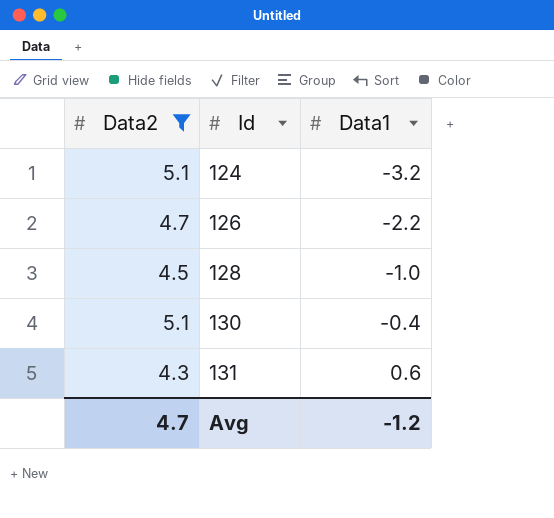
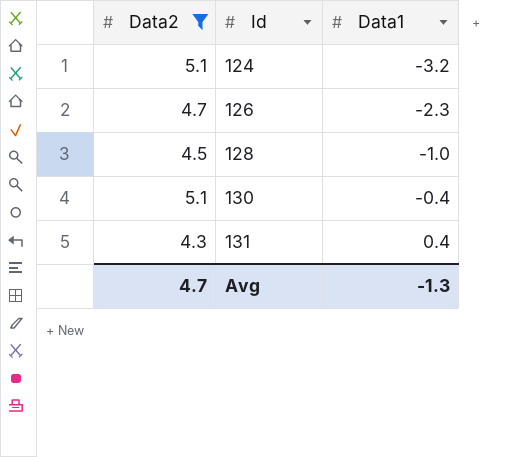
126 | Data1: -2.2 -> -2.3
131 | Data1: 0.6 -> 0.4
Avg | Data1: -1.2 -> -1.3

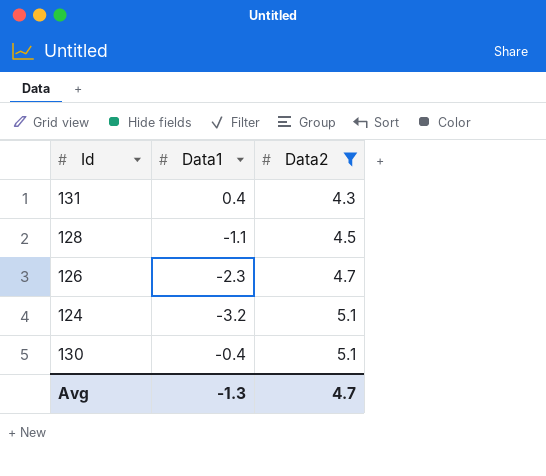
row order: Id ascending -> Data2 ascending
column Data2 | position: 1 -> 3
128 | Data1: -1.0 -> -1.1

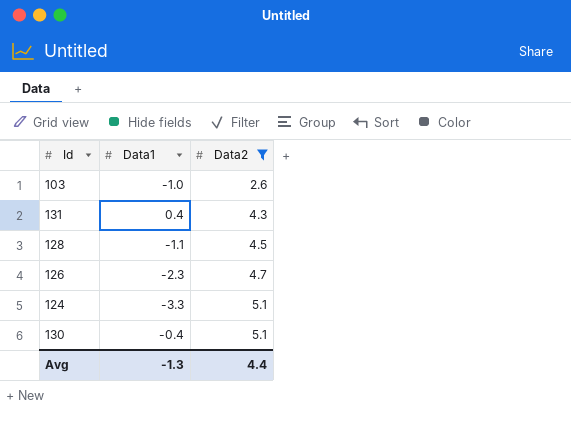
row 103: none -> -1.0 | 2.6
124 | Data1: -3.2 -> -3.3
Avg | Data2: 4.7 -> 4.4

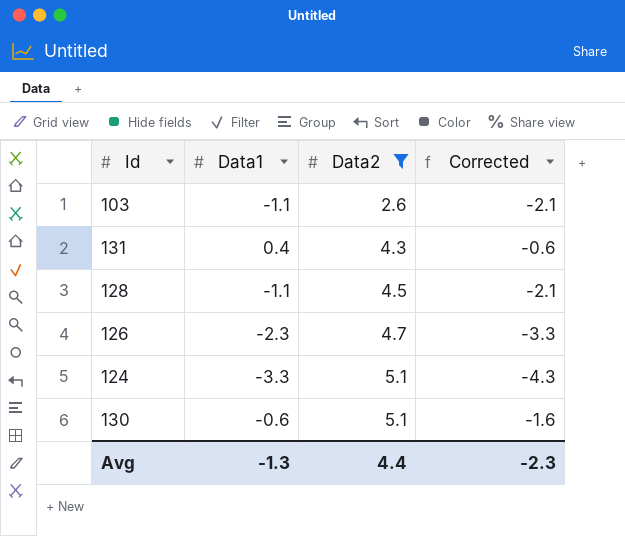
column Corrected | formula: none -> [Data1] - 1
103 | Data1: -1.0 -> -1.1
130 | Data1: -0.4 -> -0.6

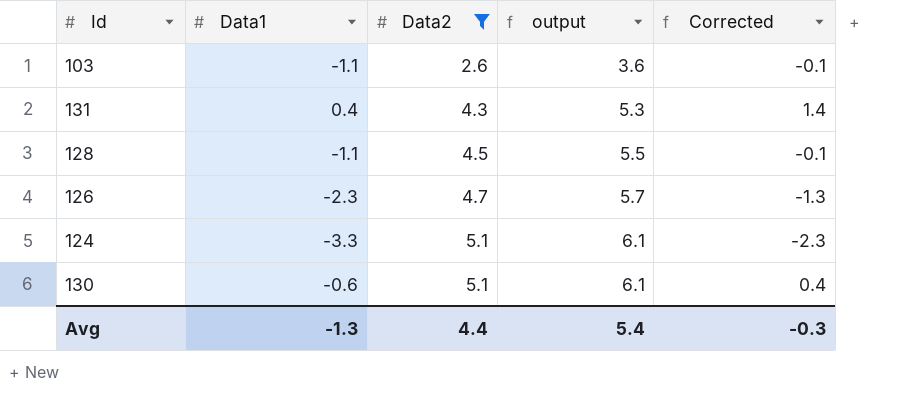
column output | formula: none -> [Data2] + 1
column Corrected | formula: [Data1] - 1 -> [Data1] + 1
Avg | Corrected: -2.3 -> -0.3

